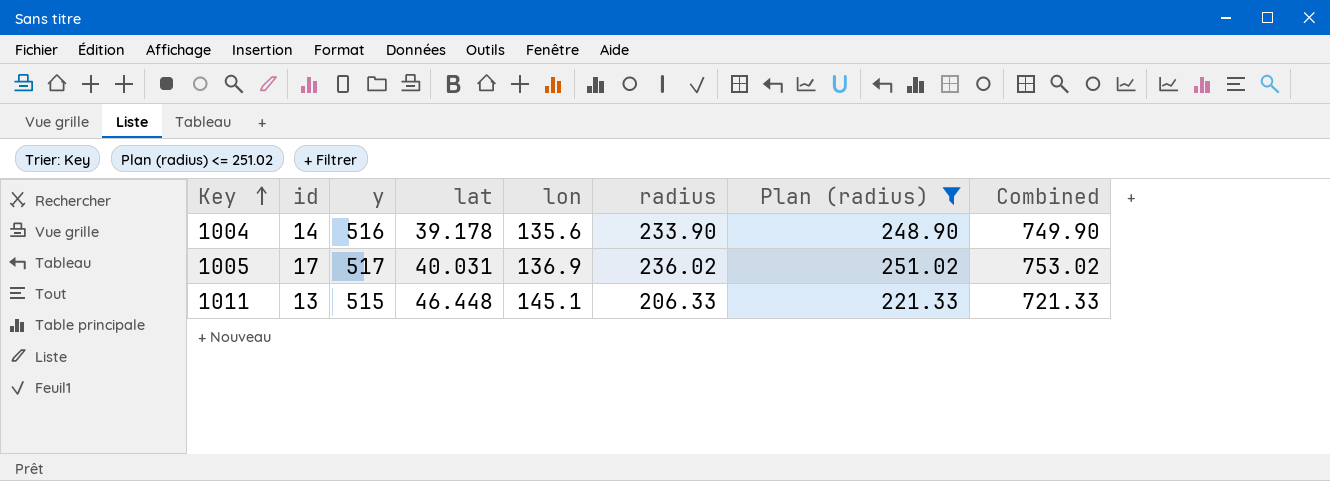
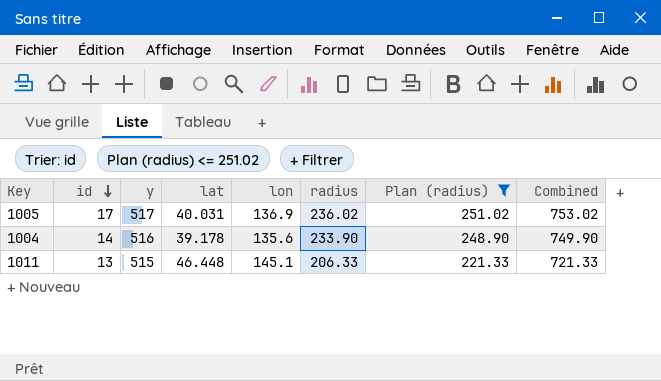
row order: Key ascending -> id descending

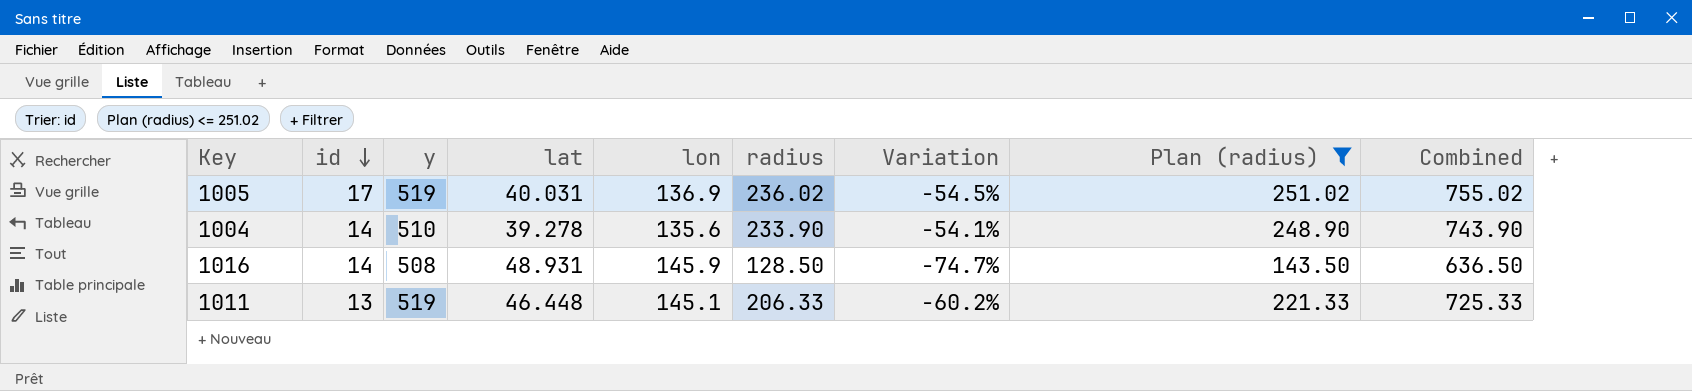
column Variation | formula: none -> ([radius] - [y]) / [y]
1005 | y: 517 -> 519
1005 | Combined: 753.02 -> 755.02
1004 | y: 516 -> 510
1004 | lat: 39.178 -> 39.278
1004 | Combined: 749.90 -> 743.90
row 1016: none -> 14 | 508 | 48.931 | 145.9 | 128.50 | -74.7% | 143.50 | 636.50
1011 | y: 515 -> 519
1011 | Combined: 721.33 -> 725.33

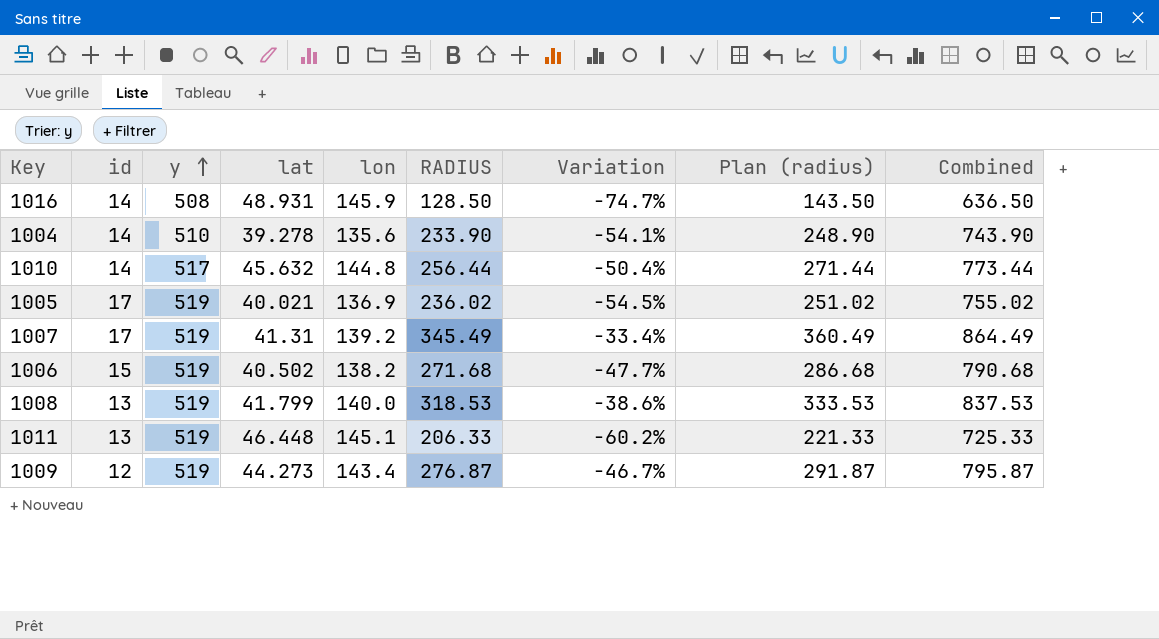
filter: Plan (radius) <= 251.02 -> none
row order: id descending -> y ascending
column name: radius -> RADIUS
1005 | lat: 40.031 -> 40.021

